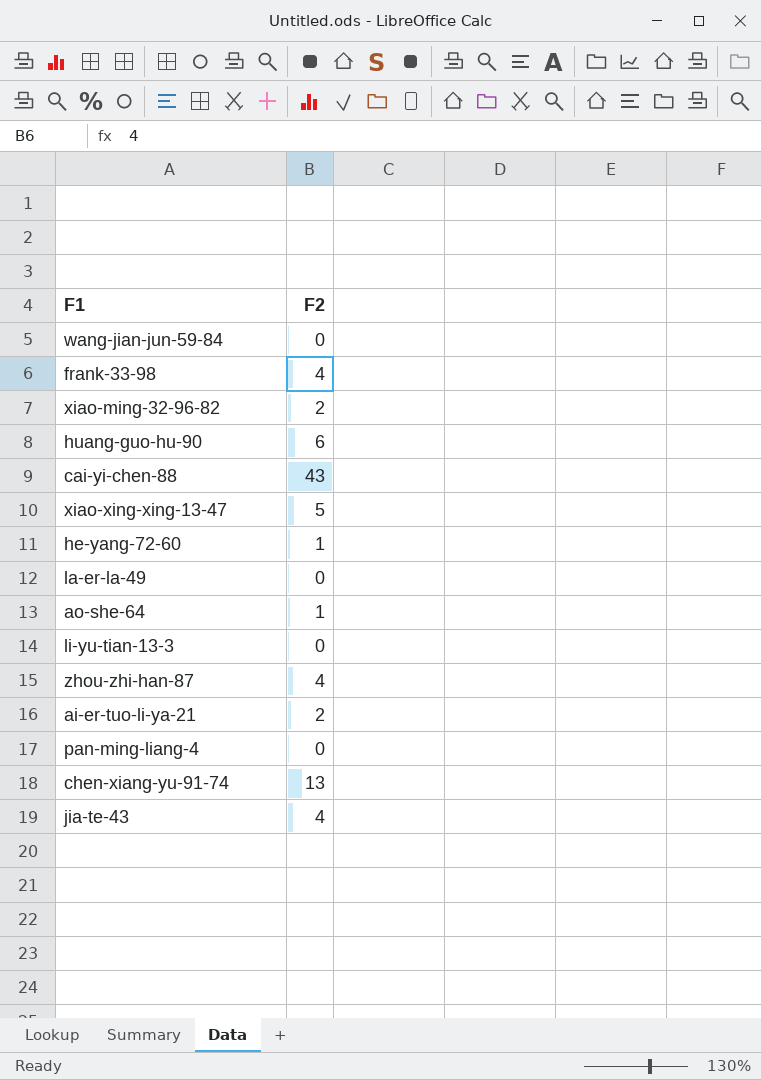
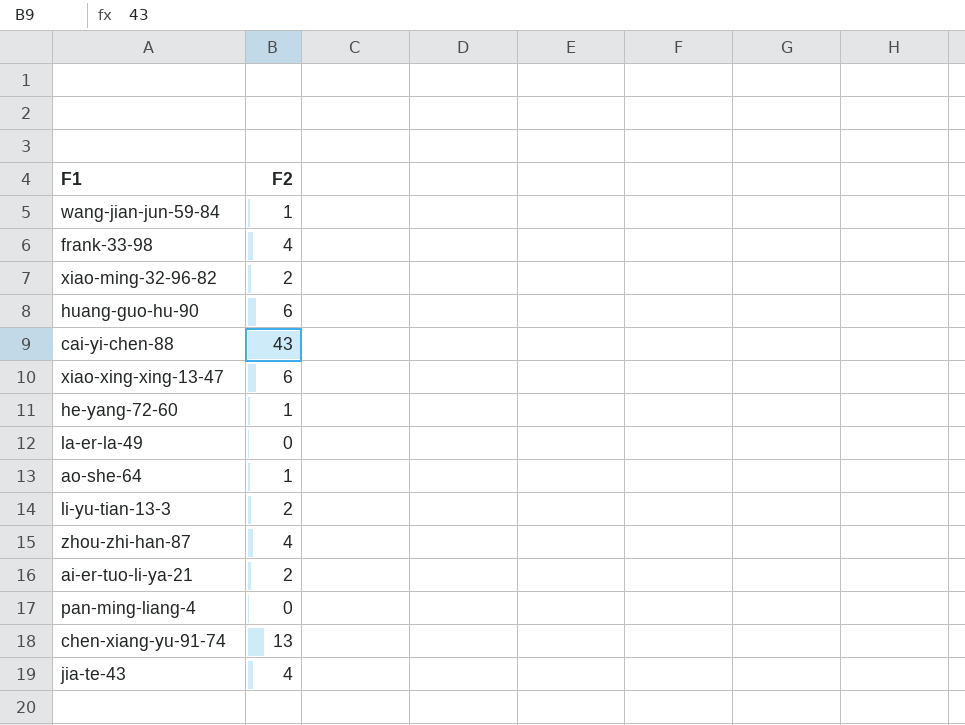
wang-jian-jun-59-84 | F2: 0 -> 1
xiao-xing-xing-13-47 | F2: 5 -> 6
li-yu-tian-13-3 | F2: 0 -> 2

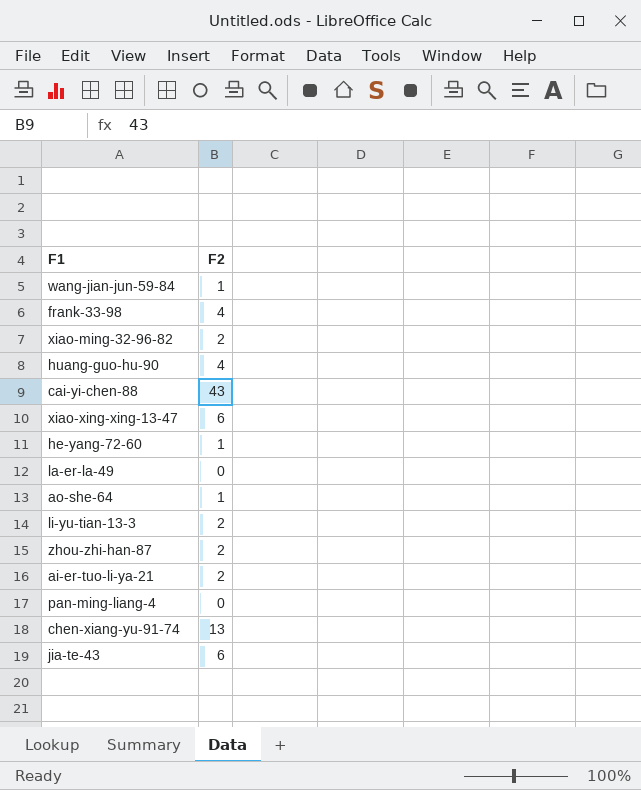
huang-guo-hu-90 | F2: 6 -> 4
zhou-zhi-han-87 | F2: 4 -> 2
jia-te-43 | F2: 4 -> 6

